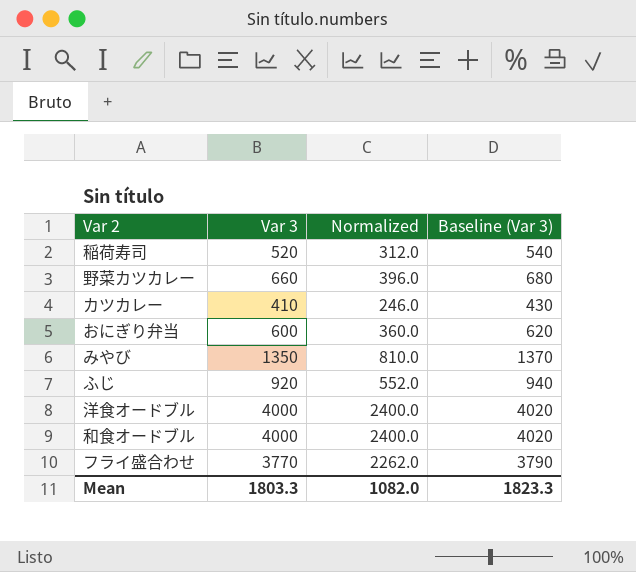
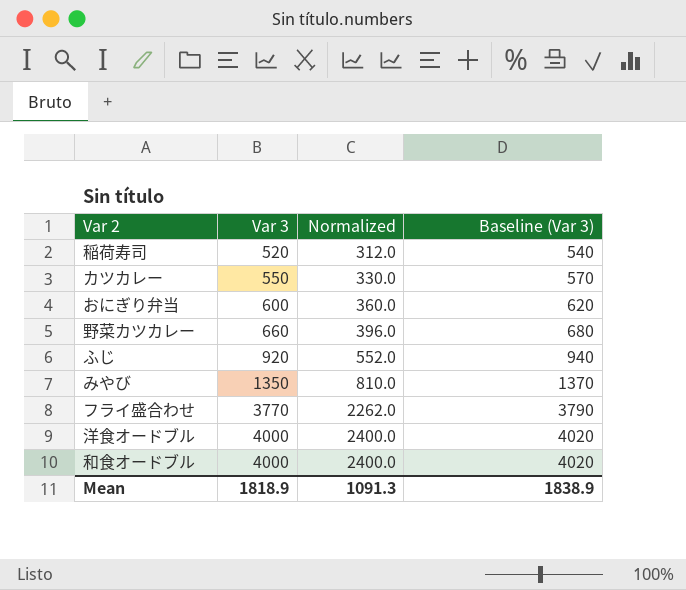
row order: none -> Var 3 ascending
カツカレー | Var 3: 410 -> 550
カツカレー | Normalized: 246.0 -> 330.0
カツカレー | Baseline (Var 3): 430 -> 570
Mean | Var 3: 1803.3 -> 1818.9
Mean | Normalized: 1082.0 -> 1091.3
Mean | Baseline (Var 3): 1823.3 -> 1838.9

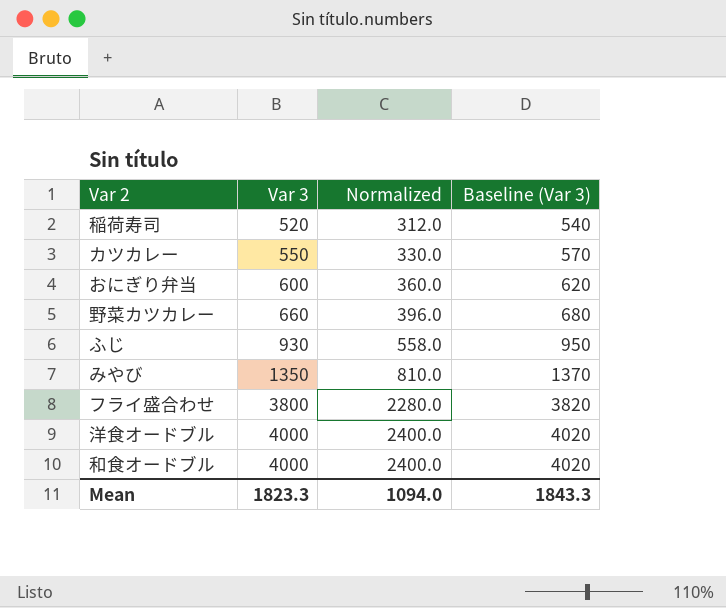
ふじ | Var 3: 920 -> 930
ふじ | Normalized: 552.0 -> 558.0
ふじ | Baseline (Var 3): 940 -> 950
フライ盛合わせ | Var 3: 3770 -> 3800
フライ盛合わせ | Normalized: 2262.0 -> 2280.0
フライ盛合わせ | Baseline (Var 3): 3790 -> 3820
Mean | Var 3: 1818.9 -> 1823.3
Mean | Normalized: 1091.3 -> 1094.0
Mean | Baseline (Var 3): 1838.9 -> 1843.3

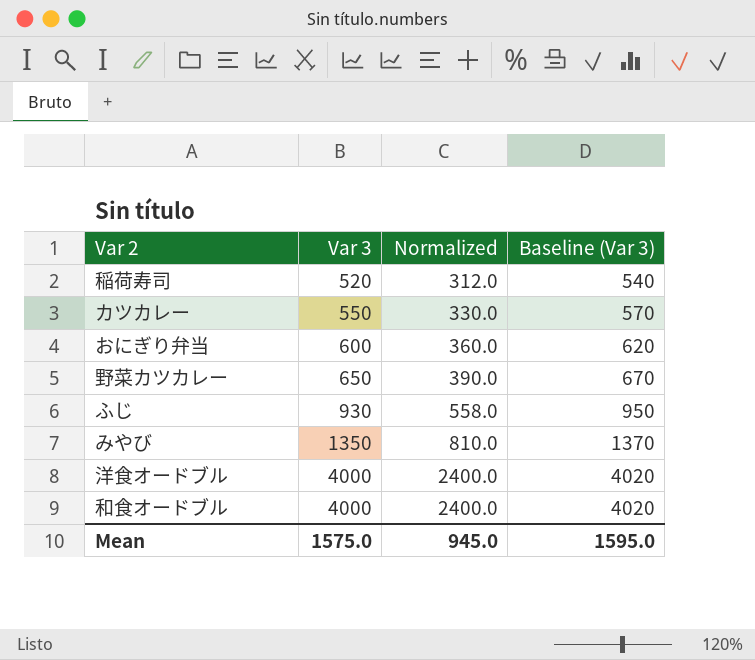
row フライ盛合わせ: 3800 | 2280.0 | 3820 -> none
野菜カツカレー | Var 3: 660 -> 650
野菜カツカレー | Normalized: 396.0 -> 390.0
野菜カツカレー | Baseline (Var 3): 680 -> 670
Mean | Var 3: 1823.3 -> 1575.0
Mean | Normalized: 1094.0 -> 945.0
Mean | Baseline (Var 3): 1843.3 -> 1595.0

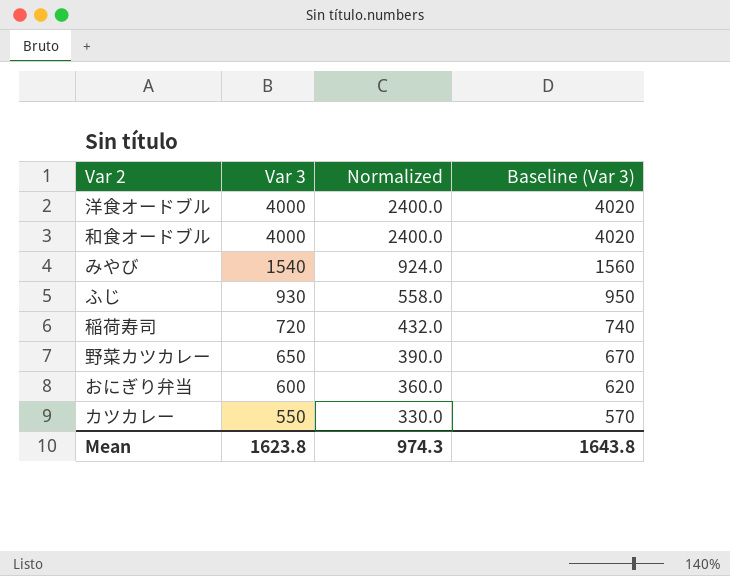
row order: Var 3 ascending -> Var 3 descending
みやび | Var 3: 1350 -> 1540
みやび | Normalized: 810.0 -> 924.0
みやび | Baseline (Var 3): 1370 -> 1560
稲荷寿司 | Var 3: 520 -> 720
稲荷寿司 | Normalized: 312.0 -> 432.0
稲荷寿司 | Baseline (Var 3): 540 -> 740
Mean | Var 3: 1575.0 -> 1623.8
Mean | Normalized: 945.0 -> 974.3
Mean | Baseline (Var 3): 1595.0 -> 1643.8

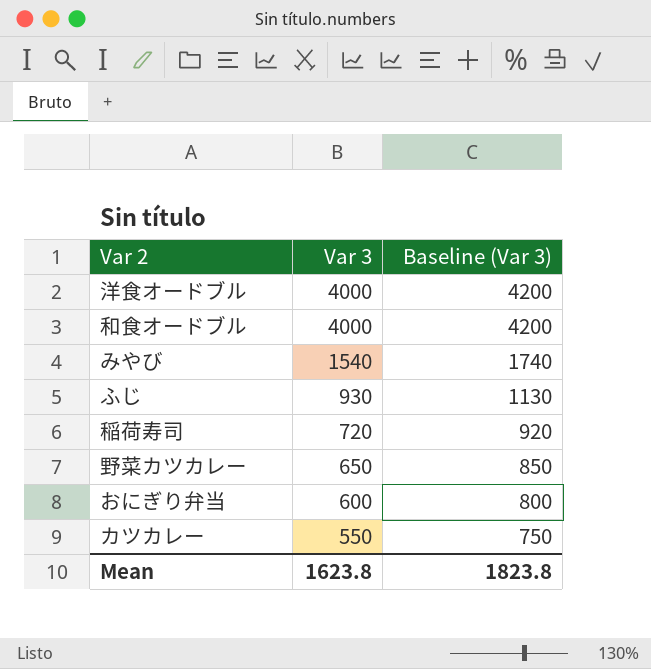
column Normalized | formula: [Var 3] * 0.6 -> none
column Baseline (Var 3) | formula: [Var 3] + 20 -> [Var 3] + 200
Mean | Baseline (Var 3): 1643.8 -> 1823.8

